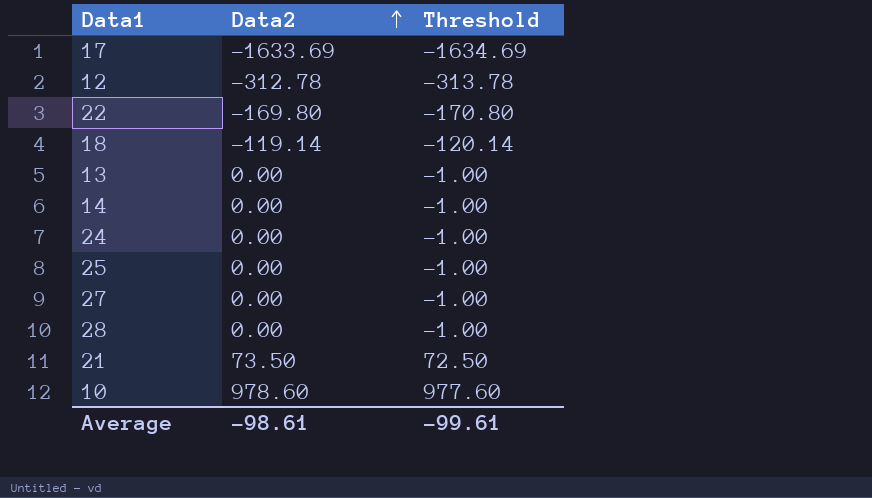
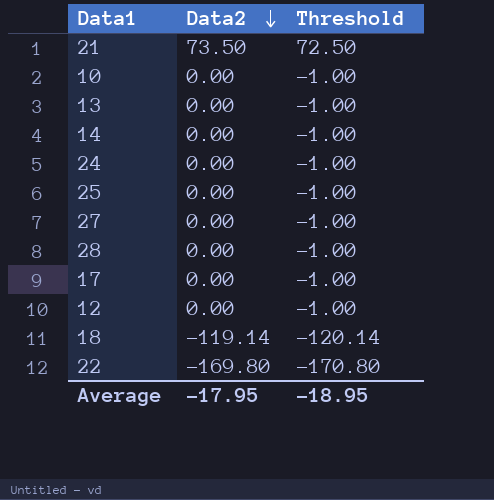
row order: Data2 ascending -> Data2 descending
10 | Data2: 978.60 -> 0.00
10 | Threshold: 977.60 -> -1.00
17 | Data2: -1633.69 -> 0.00
17 | Threshold: -1634.69 -> -1.00
12 | Data2: -312.78 -> 0.00
12 | Threshold: -313.78 -> -1.00
Average | Data2: -98.61 -> -17.95
Average | Threshold: -99.61 -> -18.95

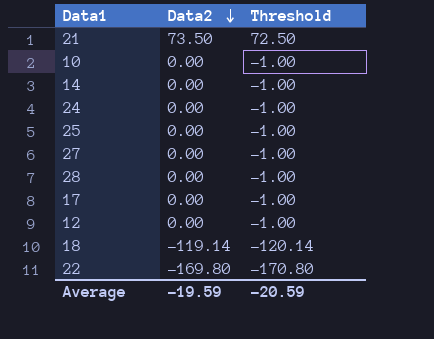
row 13: 0.00 | -1.00 -> none
Average | Data2: -17.95 -> -19.59
Average | Threshold: -18.95 -> -20.59

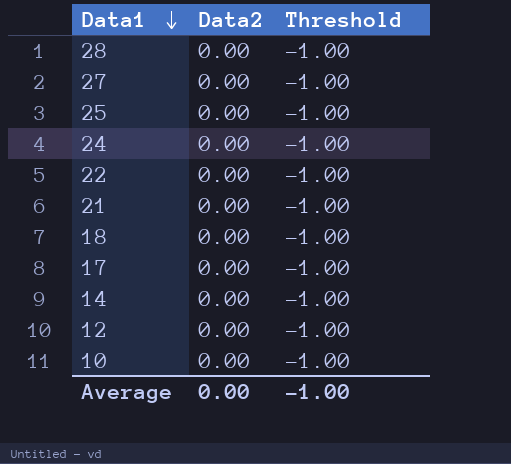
row order: Data2 descending -> Data1 descending
22 | Data2: -169.80 -> 0.00
22 | Threshold: -170.80 -> -1.00
21 | Data2: 73.50 -> 0.00
21 | Threshold: 72.50 -> -1.00
18 | Data2: -119.14 -> 0.00
18 | Threshold: -120.14 -> -1.00
Average | Data2: -19.59 -> 0.00
Average | Threshold: -20.59 -> -1.00

